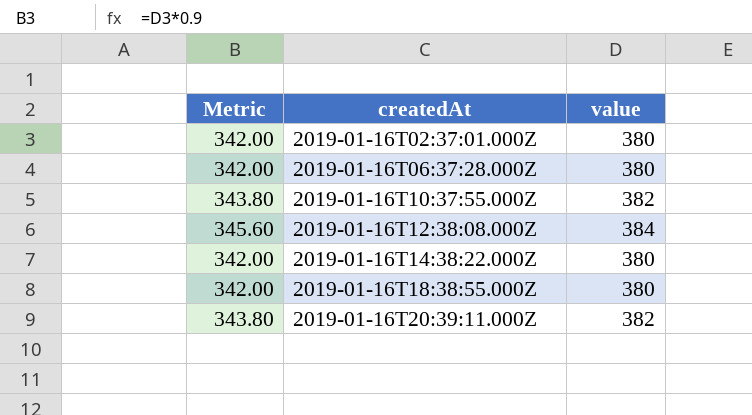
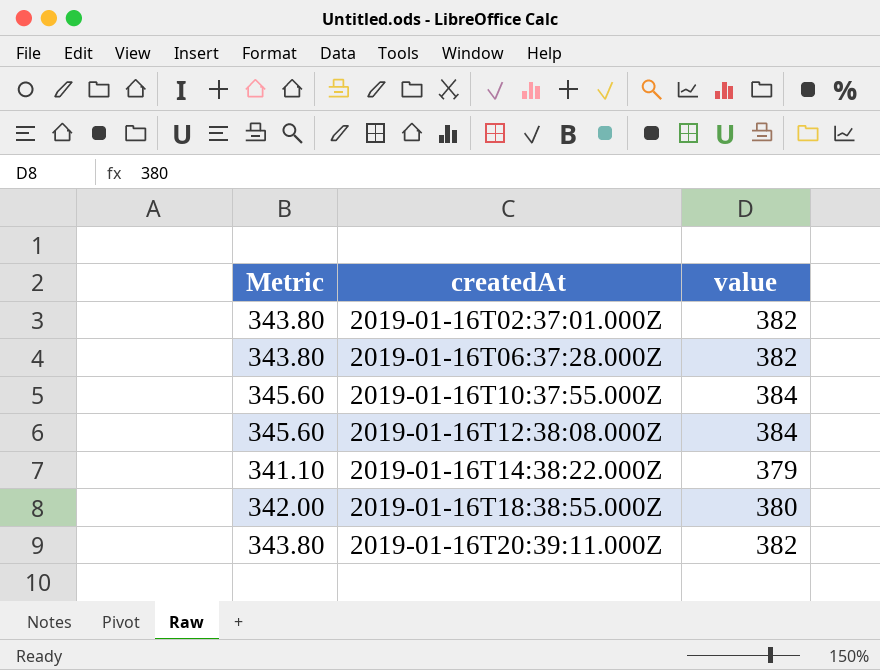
2019-01-16T02:37:01.000Z | Metric: 342.00 -> 343.80
2019-01-16T02:37:01.000Z | value: 380 -> 382
2019-01-16T06:37:28.000Z | Metric: 342.00 -> 343.80
2019-01-16T06:37:28.000Z | value: 380 -> 382
2019-01-16T10:37:55.000Z | Metric: 343.80 -> 345.60
2019-01-16T10:37:55.000Z | value: 382 -> 384
2019-01-16T14:38:22.000Z | Metric: 342.00 -> 341.10
2019-01-16T14:38:22.000Z | value: 380 -> 379

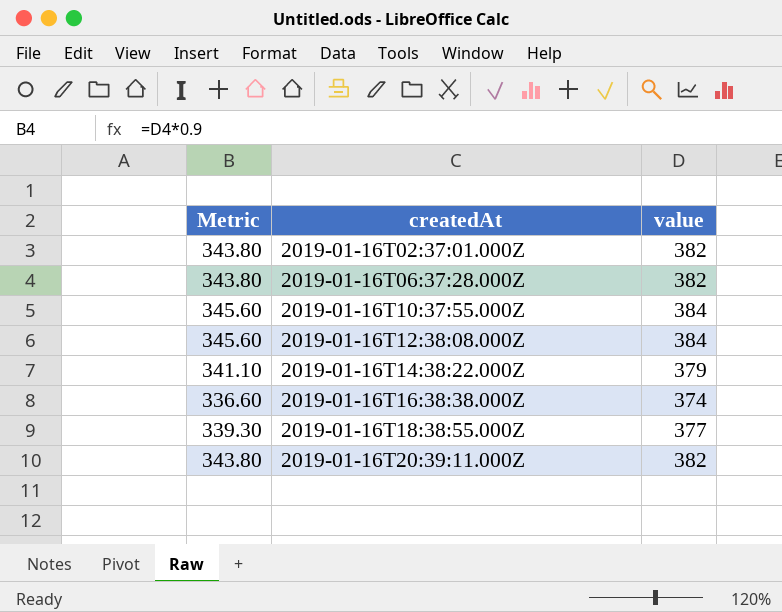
row 2019-01-16T16:38:38.000Z: none -> 336.60 | 374
2019-01-16T18:38:55.000Z | Metric: 342.00 -> 339.30
2019-01-16T18:38:55.000Z | value: 380 -> 377

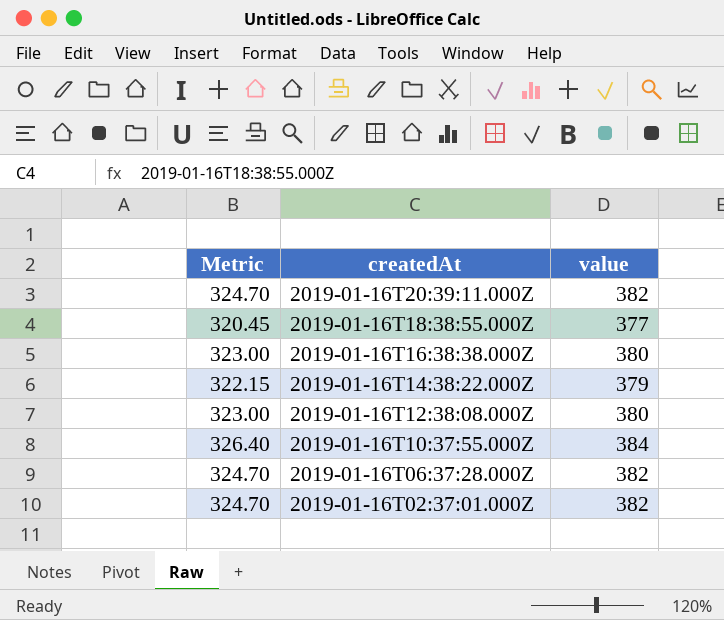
row order: createdAt ascending -> createdAt descending
column Metric | formula: [value] * 0.9 -> [value] * 0.85
2019-01-16T16:38:38.000Z | value: 374 -> 380
2019-01-16T12:38:08.000Z | value: 384 -> 380

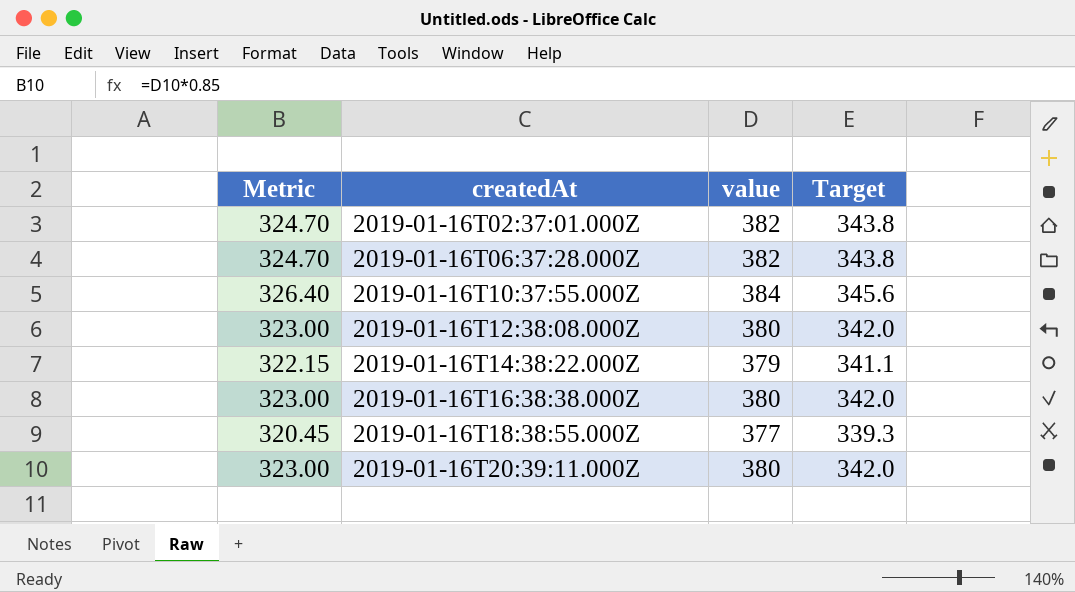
row order: createdAt descending -> createdAt ascending
column Target | formula: none -> [value] * 0.9
2019-01-16T20:39:11.000Z | Metric: 324.70 -> 323.00
2019-01-16T20:39:11.000Z | value: 382 -> 380

